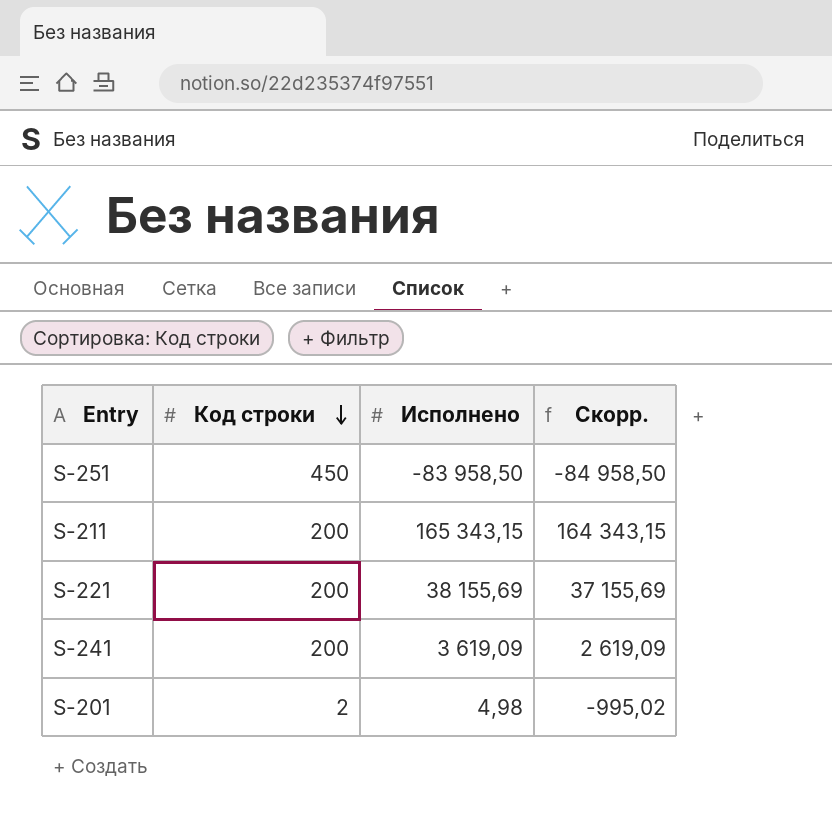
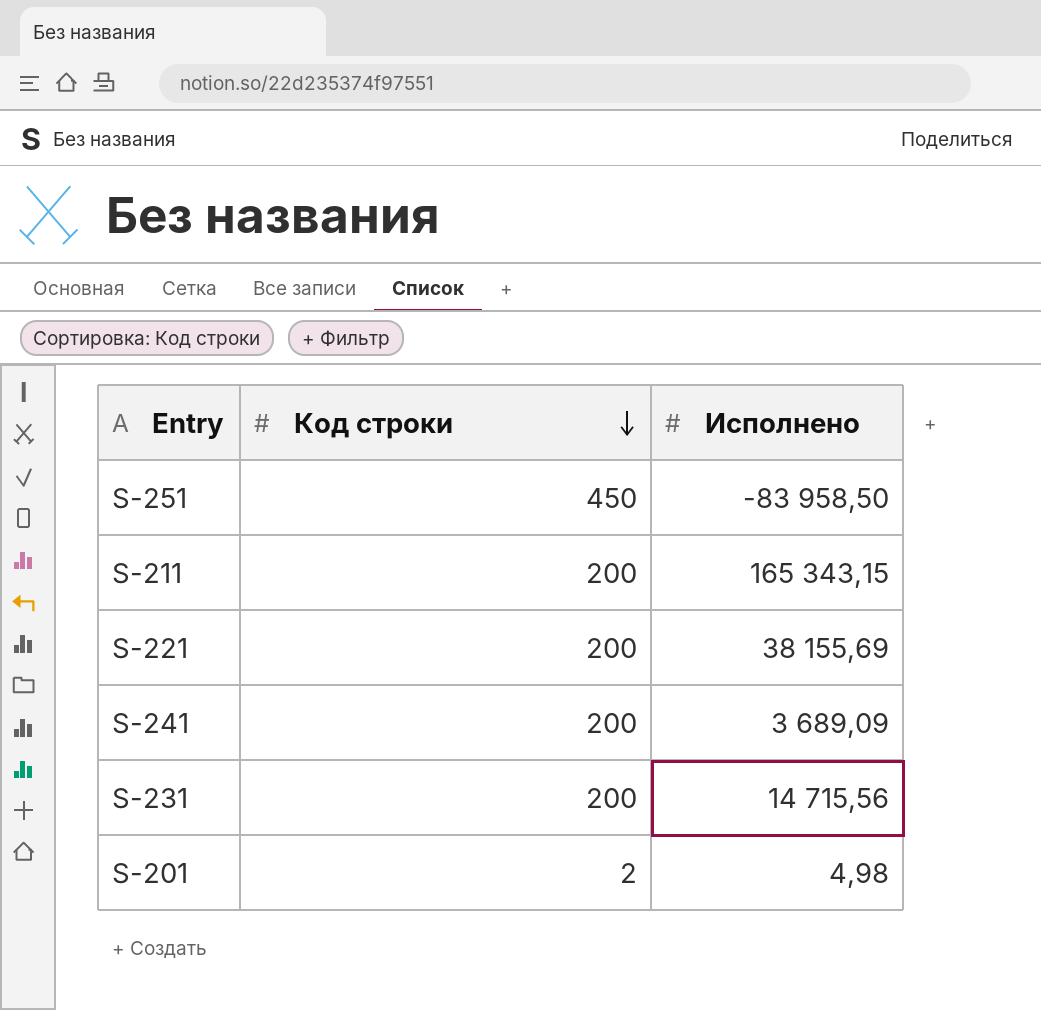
column Скорр. | formula: [Исполнено] - 1000 -> none
S-241 | Исполнено: 3 619,09 -> 3 689,09
row S-231: none -> 200 | 14 715,56

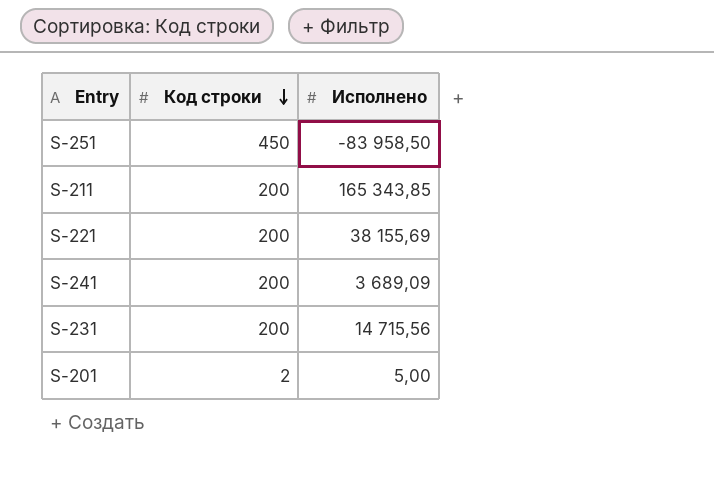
S-211 | Исполнено: 165 343,15 -> 165 343,85
S-201 | Исполнено: 4,98 -> 5,00

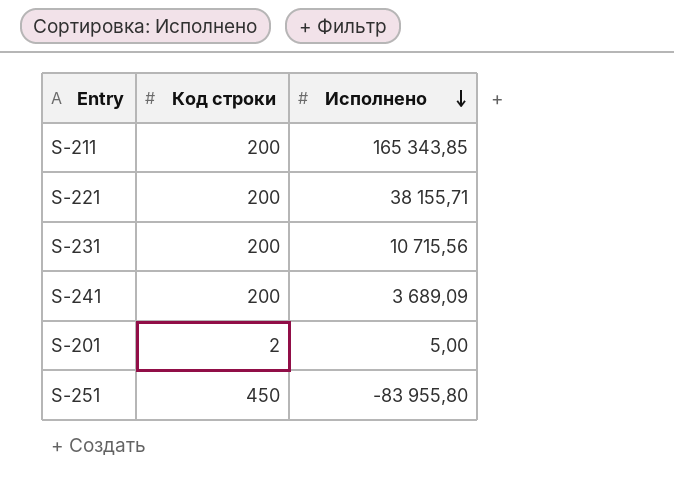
row order: Код строки descending -> Исполнено descending
S-221 | Исполнено: 38 155,69 -> 38 155,71
S-231 | Исполнено: 14 715,56 -> 10 715,56
S-251 | Исполнено: -83 958,50 -> -83 955,80

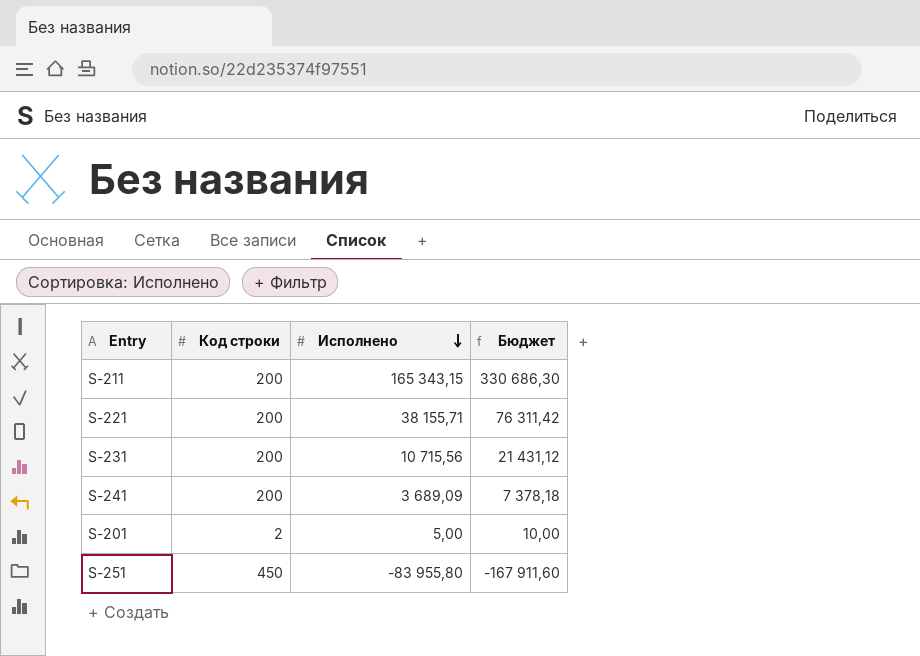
column Бюджет | formula: none -> [Исполнено] * 2
S-211 | Исполнено: 165 343,85 -> 165 343,15

